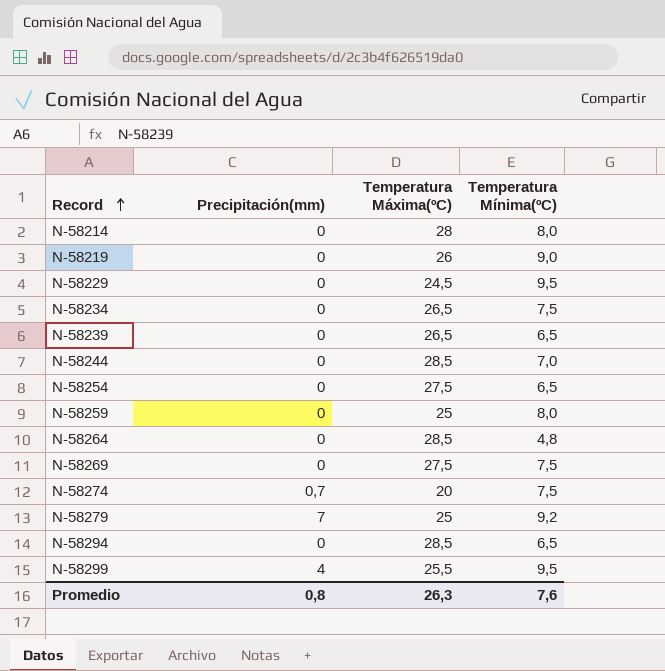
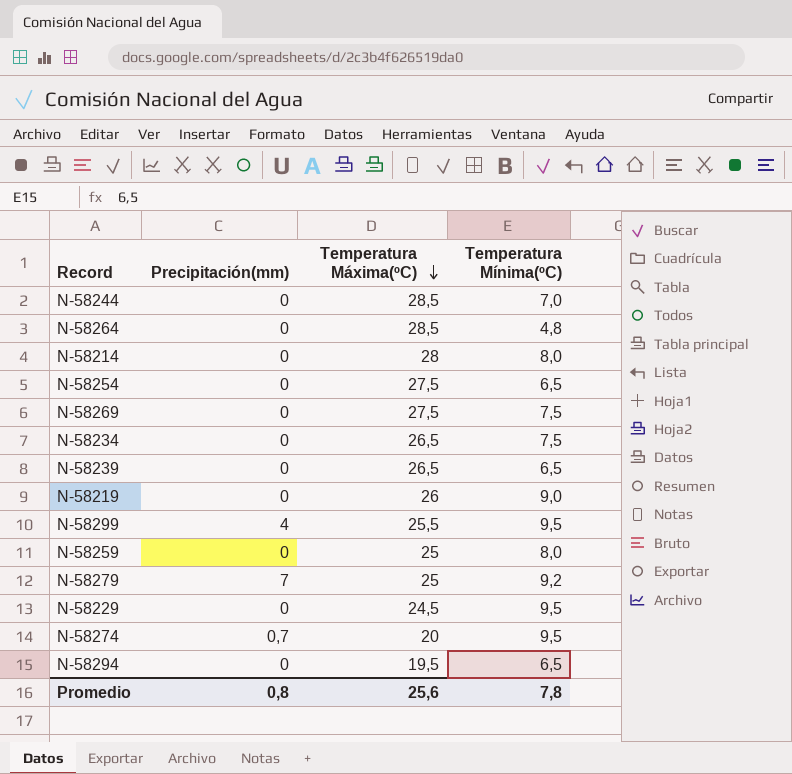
row order: Record ascending -> Temperatura Máxima(ºC) descending
N-58274 | Temperatura Mínima(ºC): 7,5 -> 9,5
N-58294 | Temperatura Máxima(ºC): 28,5 -> 19,5
Promedio | Temperatura Máxima(ºC): 26,3 -> 25,6
Promedio | Temperatura Mínima(ºC): 7,6 -> 7,8

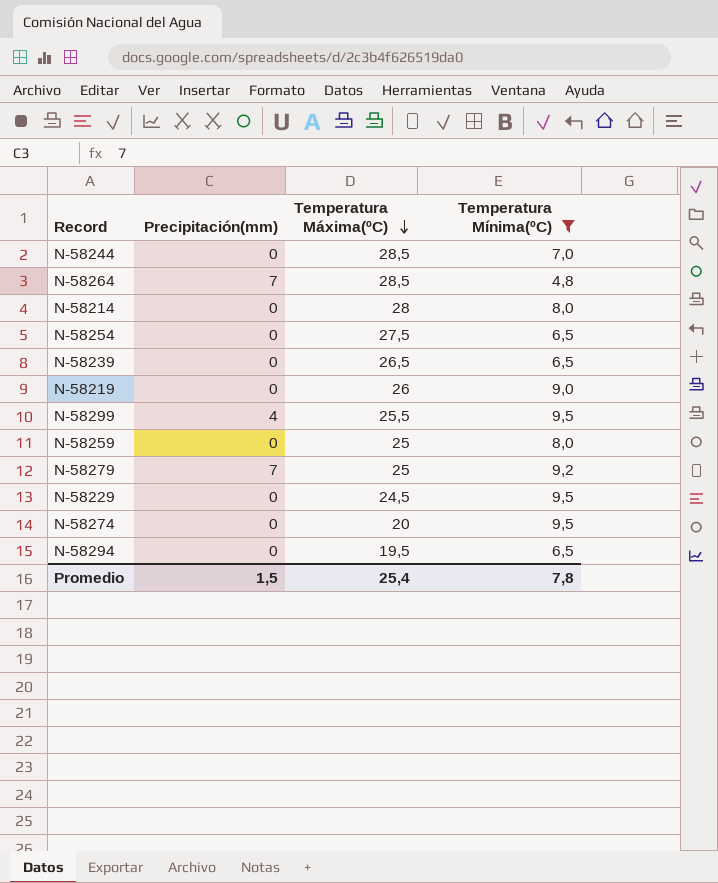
filter: none -> Temperatura Mínima(ºC) != 7,5
N-58264 | Precipitación(mm): 0 -> 7
N-58274 | Precipitación(mm): 0,7 -> 0
Promedio | Precipitación(mm): 0,8 -> 1,5
Promedio | Temperatura Máxima(ºC): 25,6 -> 25,4

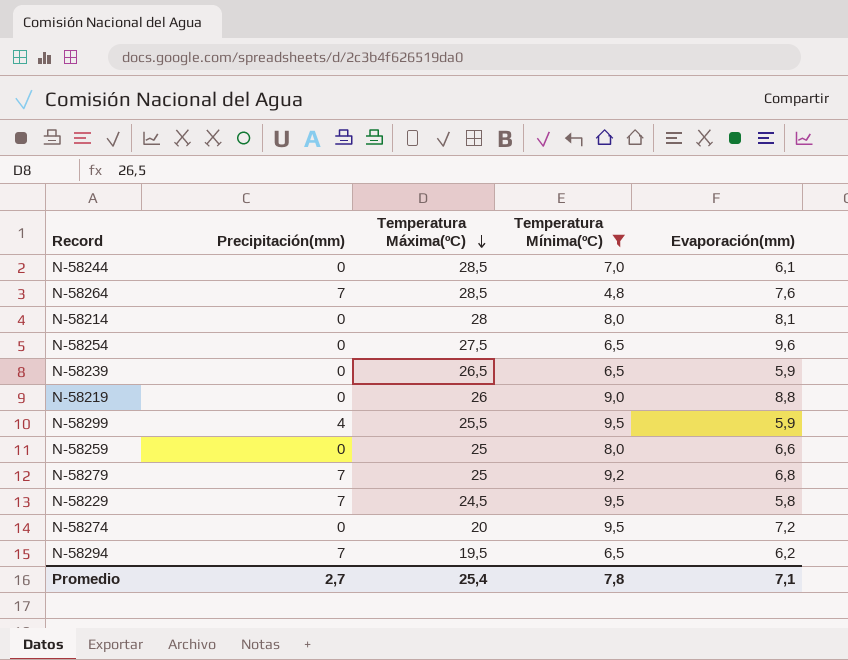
column Evaporación(mm) | position: none -> 5
N-58229 | Precipitación(mm): 0 -> 7
N-58294 | Precipitación(mm): 0 -> 7
Promedio | Precipitación(mm): 1,5 -> 2,7

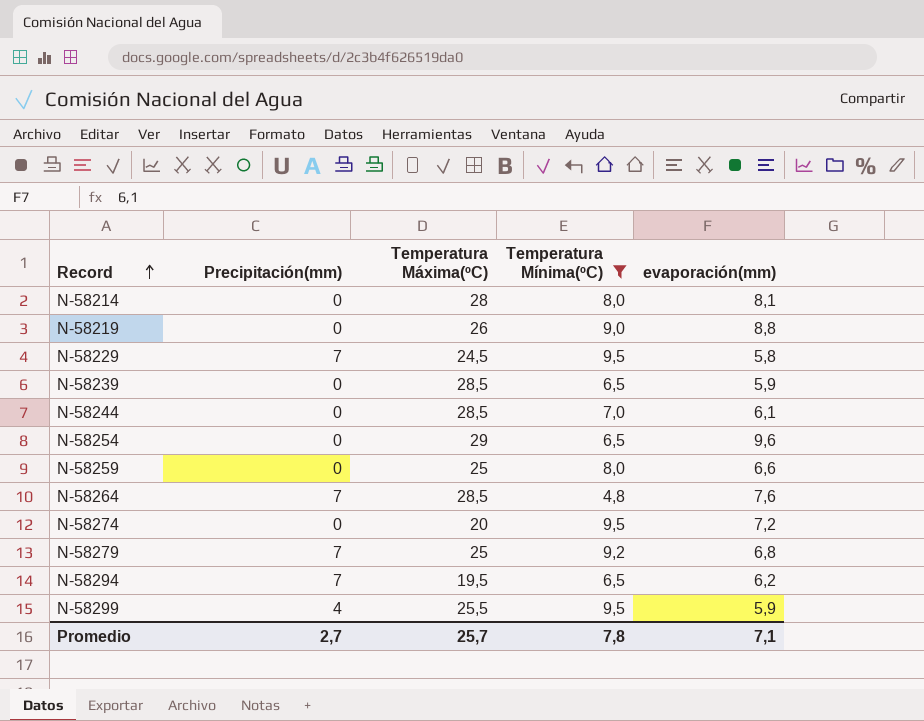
row order: Temperatura Máxima(ºC) descending -> Record ascending
column name: Evaporación(mm) -> evaporación(mm)
N-58239 | Temperatura Máxima(ºC): 26,5 -> 28,5
N-58254 | Temperatura Máxima(ºC): 27,5 -> 29
Promedio | Temperatura Máxima(ºC): 25,4 -> 25,7

